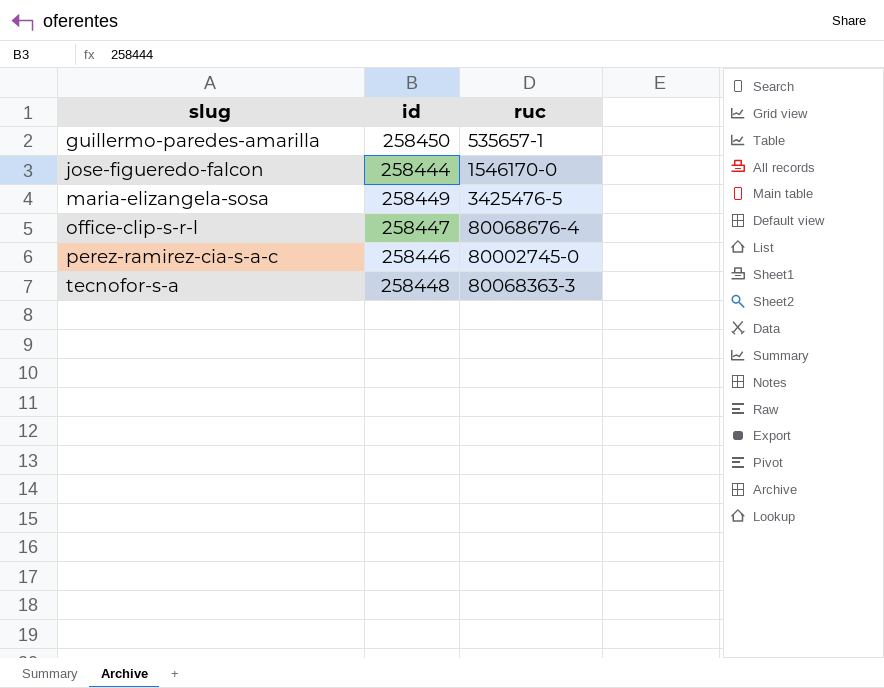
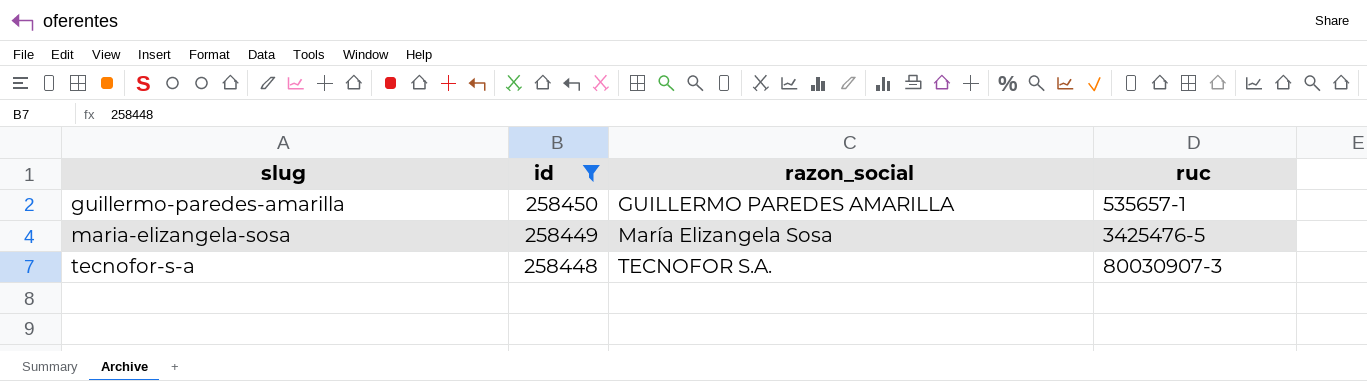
filter: none -> id >= 258448
column razon_social | position: none -> 3
tecnofor-s-a | ruc: 80068363-3 -> 80030907-3

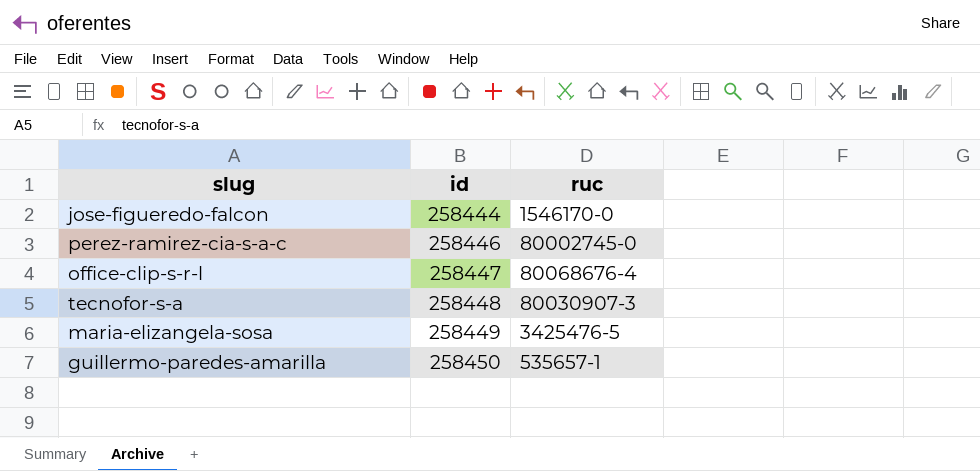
filter: id >= 258448 -> none
row order: slug ascending -> id ascending
column razon_social | position: 3 -> none

